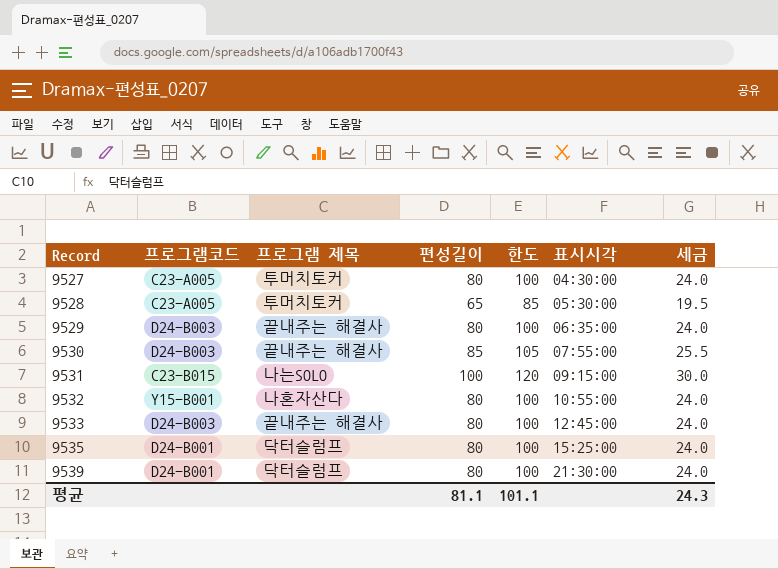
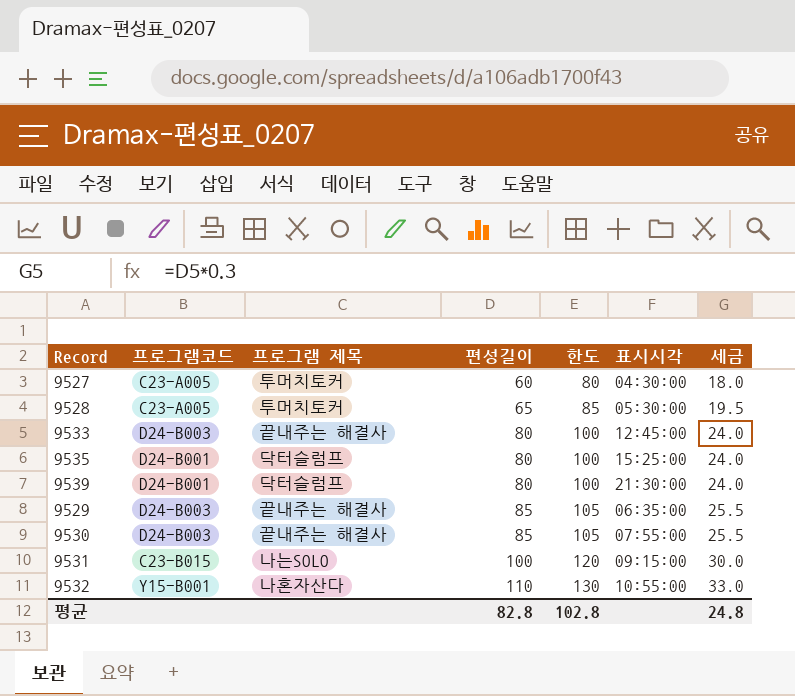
row order: Record ascending -> 편성길이 ascending
9527 | 편성길이: 80 -> 60
9527 | 한도: 100 -> 80
9527 | 세금: 24.0 -> 18.0
9529 | 편성길이: 80 -> 85
9529 | 한도: 100 -> 105
9529 | 세금: 24.0 -> 25.5
9532 | 편성길이: 80 -> 110
9532 | 한도: 100 -> 130
9532 | 세금: 24.0 -> 33.0
평균 | 편성길이: 81.1 -> 82.8
평균 | 한도: 101.1 -> 102.8
평균 | 세금: 24.3 -> 24.8

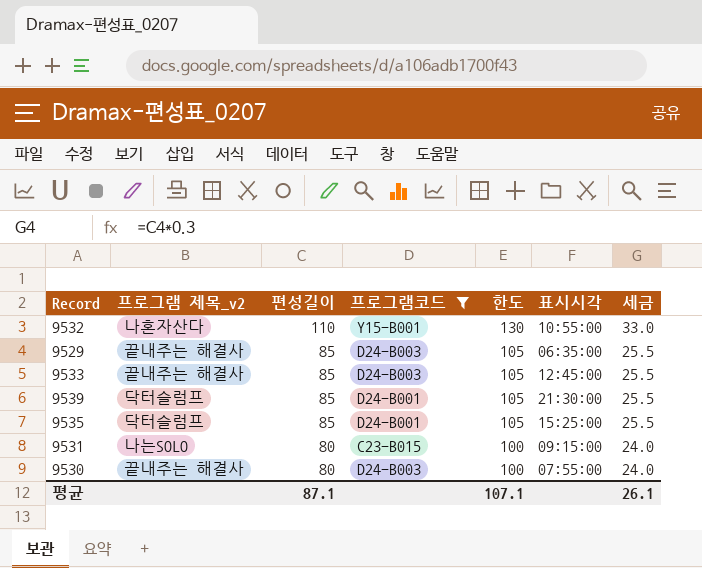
filter: none -> 프로그램코드 != C23-A005
row order: 편성길이 ascending -> 편성길이 descending
column name: 프로그램 제목 -> 프로그램 제목_v2
column 프로그램코드 | position: 2 -> 4
9533 | 편성길이: 80 -> 85
9533 | 한도: 100 -> 105
9533 | 세금: 24.0 -> 25.5
9539 | 편성길이: 80 -> 85
9539 | 한도: 100 -> 105
9539 | 세금: 24.0 -> 25.5
9535 | 편성길이: 80 -> 85
9535 | 한도: 100 -> 105
9535 | 세금: 24.0 -> 25.5
9531 | 편성길이: 100 -> 80
9531 | 한도: 120 -> 100
9531 | 세금: 30.0 -> 24.0
9530 | 편성길이: 85 -> 80
9530 | 한도: 105 -> 100
9530 | 세금: 25.5 -> 24.0
평균 | 편성길이: 82.8 -> 87.1
평균 | 한도: 102.8 -> 107.1
평균 | 세금: 24.8 -> 26.1

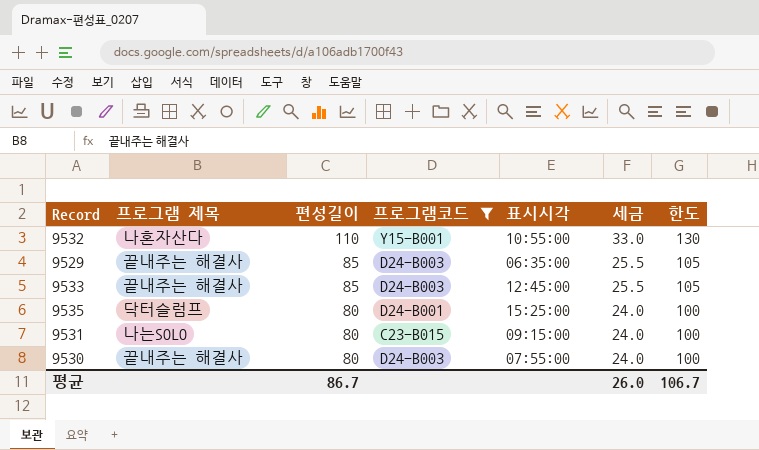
column name: 프로그램 제목_v2 -> 프로그램 제목
column 한도 | position: 5 -> 7
row 9539: 닥터슬럼프 | 85 | D24-B001 | 105 | 21:30:00 | 25.5 -> none
9535 | 편성길이: 85 -> 80
9535 | 세금: 25.5 -> 24.0
9535 | 한도: 105 -> 100
평균 | 편성길이: 87.1 -> 86.7
평균 | 세금: 26.1 -> 26.0
평균 | 한도: 107.1 -> 106.7

